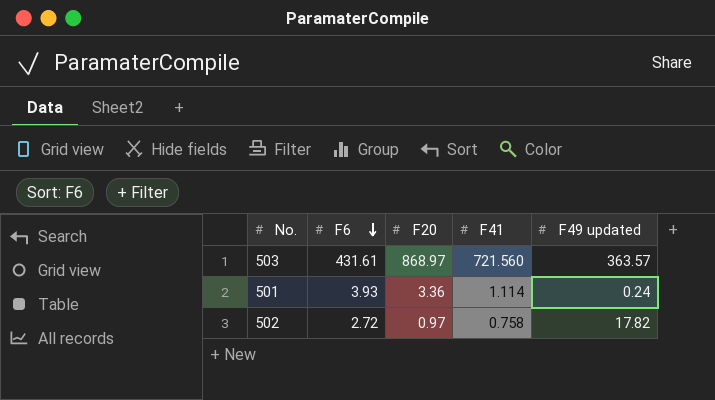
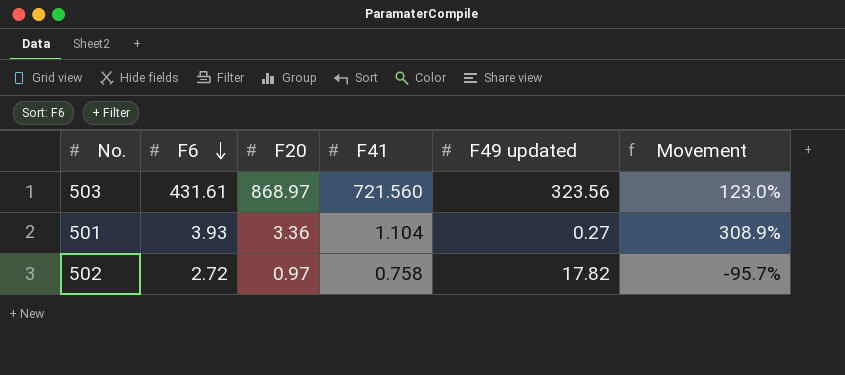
column Movement | formula: none -> ([F41] - [F49 updated]) / [F49 updated]
503 | F49 updated: 363.57 -> 323.56
501 | F41: 1.114 -> 1.104
501 | F49 updated: 0.24 -> 0.27

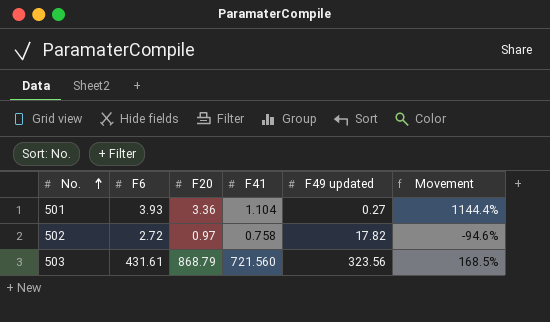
row order: F6 descending -> No. ascending
column Movement | formula: ([F41] - [F49 updated]) / [F49 updated] -> ([F20] - [F49 updated]) / [F49 updated]
503 | F20: 868.97 -> 868.79

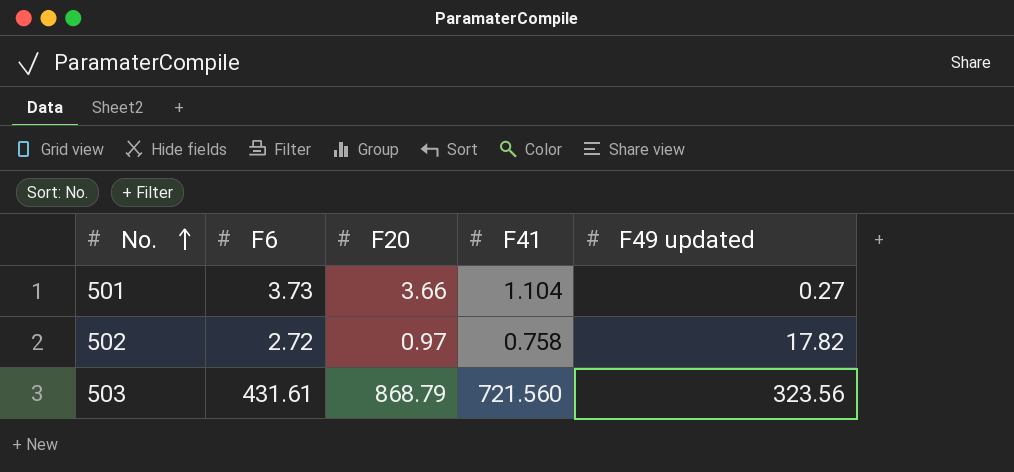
column Movement | formula: ([F20] - [F49 updated]) / [F49 updated] -> none
501 | F6: 3.93 -> 3.73
501 | F20: 3.36 -> 3.66

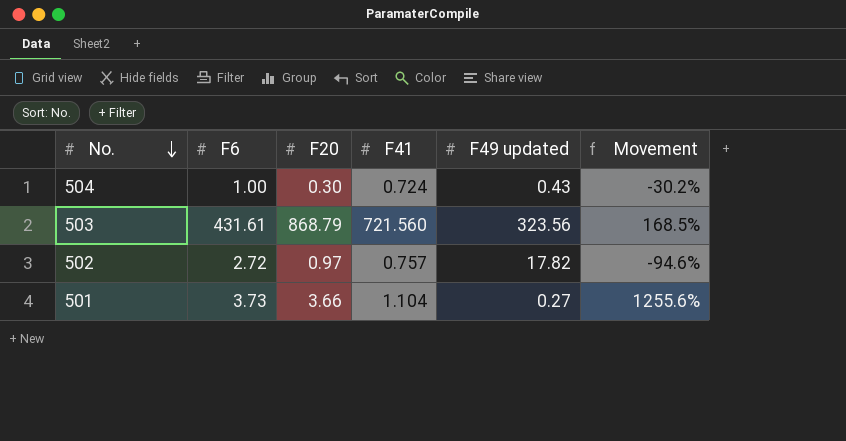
row order: No. ascending -> No. descending
column Movement | formula: none -> ([F20] - [F49 updated]) / [F49 updated]
row 504: none -> 1.00 | 0.30 | 0.724 | 0.43 | -30.2%
502 | F41: 0.758 -> 0.757

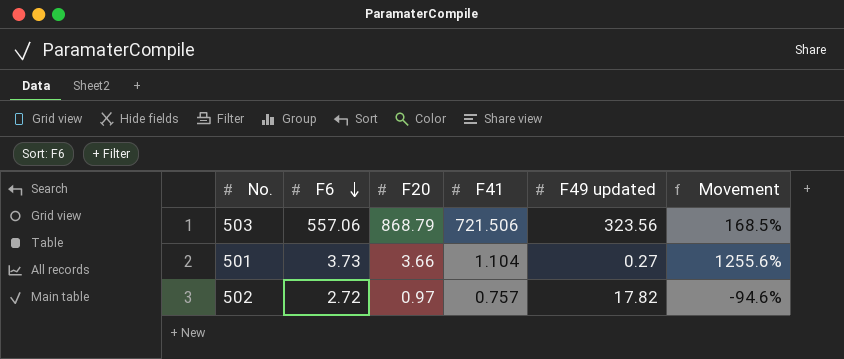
row order: No. descending -> F6 descending
row 504: 1.00 | 0.30 | 0.724 | 0.43 | -30.2% -> none
503 | F6: 431.61 -> 557.06
503 | F41: 721.560 -> 721.506

